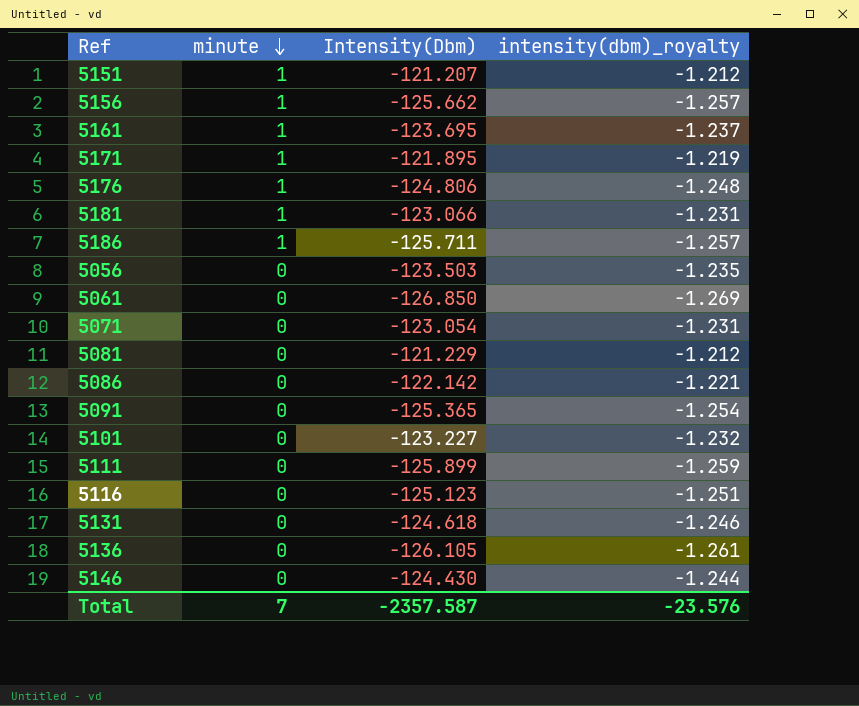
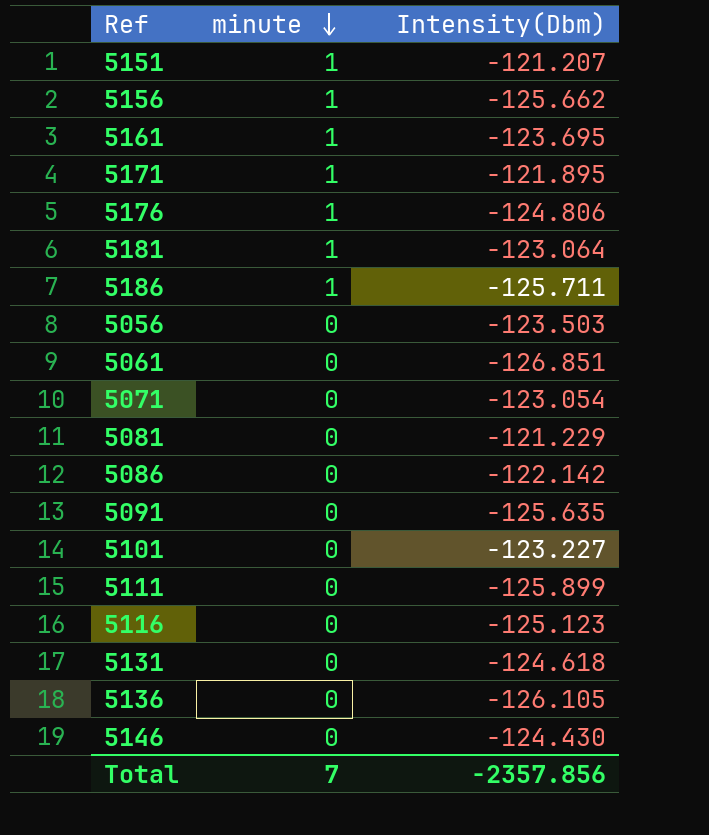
column intensity(dbm)_royalty | formula: [Intensity(Dbm)] * 0.01 -> none
5181 | Intensity(Dbm): -123.066 -> -123.064
5061 | Intensity(Dbm): -126.850 -> -126.851
5091 | Intensity(Dbm): -125.365 -> -125.635
Total | Intensity(Dbm): -2357.587 -> -2357.856

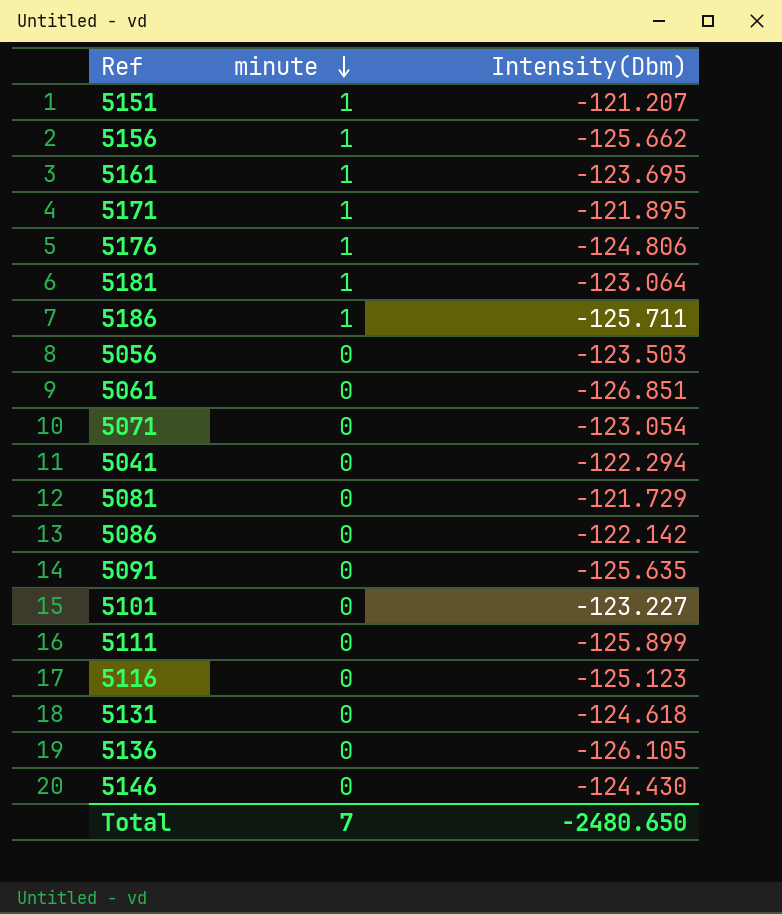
row 5041: none -> 0 | -122.294
5081 | Intensity(Dbm): -121.229 -> -121.729
Total | Intensity(Dbm): -2357.856 -> -2480.650

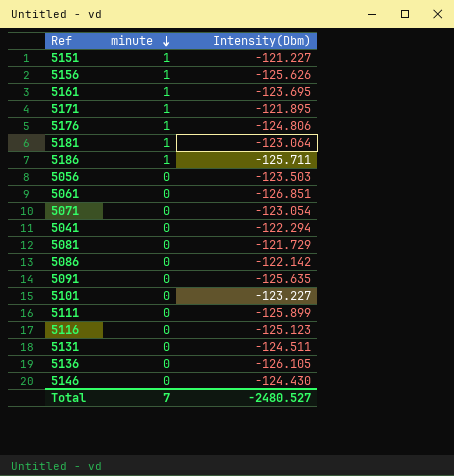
5151 | Intensity(Dbm): -121.207 -> -121.227
5156 | Intensity(Dbm): -125.662 -> -125.626
5131 | Intensity(Dbm): -124.618 -> -124.511
Total | Intensity(Dbm): -2480.650 -> -2480.527

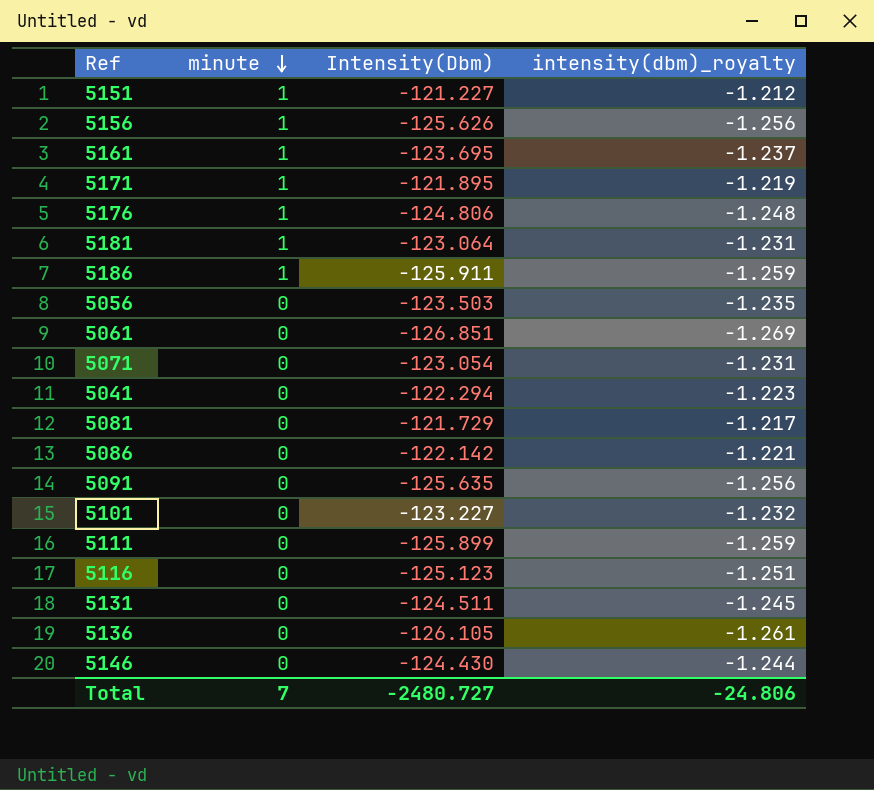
column intensity(dbm)_royalty | formula: none -> [Intensity(Dbm)] * 0.01
5186 | Intensity(Dbm): -125.711 -> -125.911
Total | Intensity(Dbm): -2480.527 -> -2480.727

